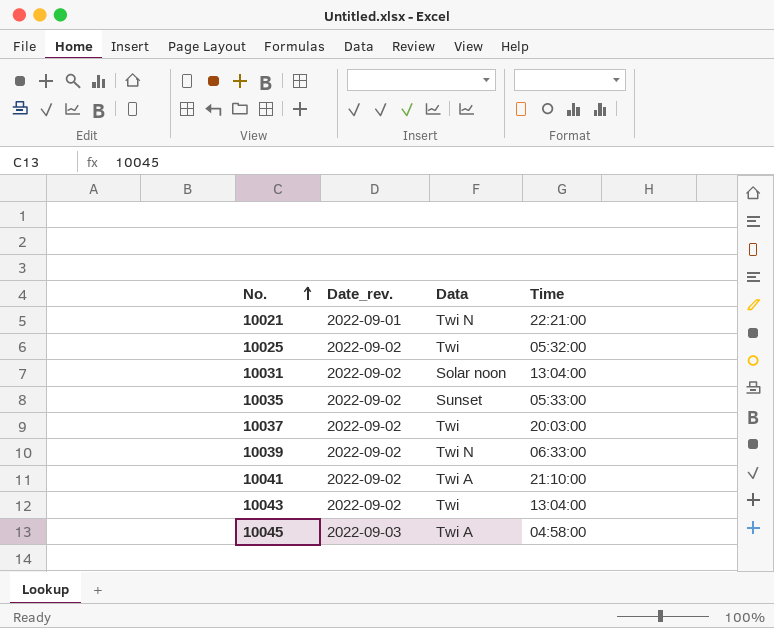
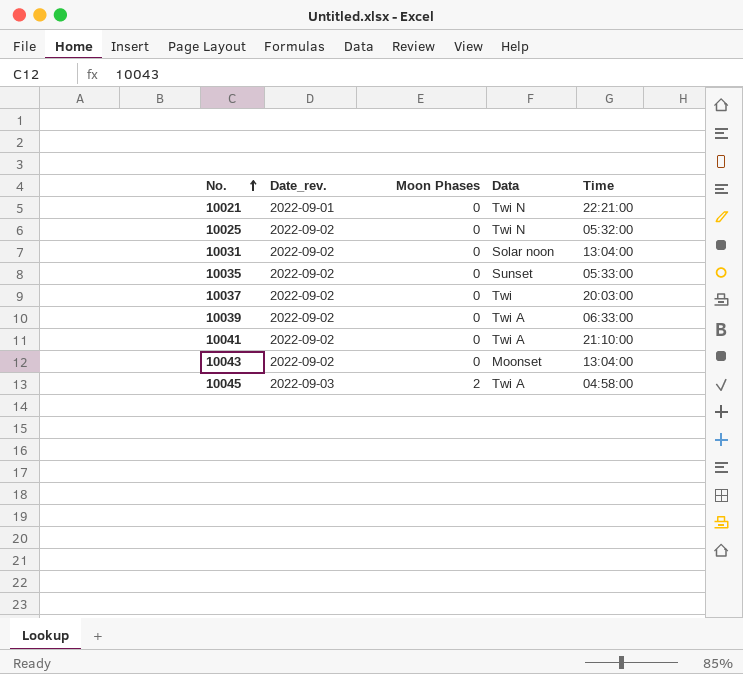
column Moon Phases | position: none -> 3
10025 | Data: Twi -> Twi N
10039 | Data: Twi N -> Twi A
10043 | Data: Twi -> Moonset

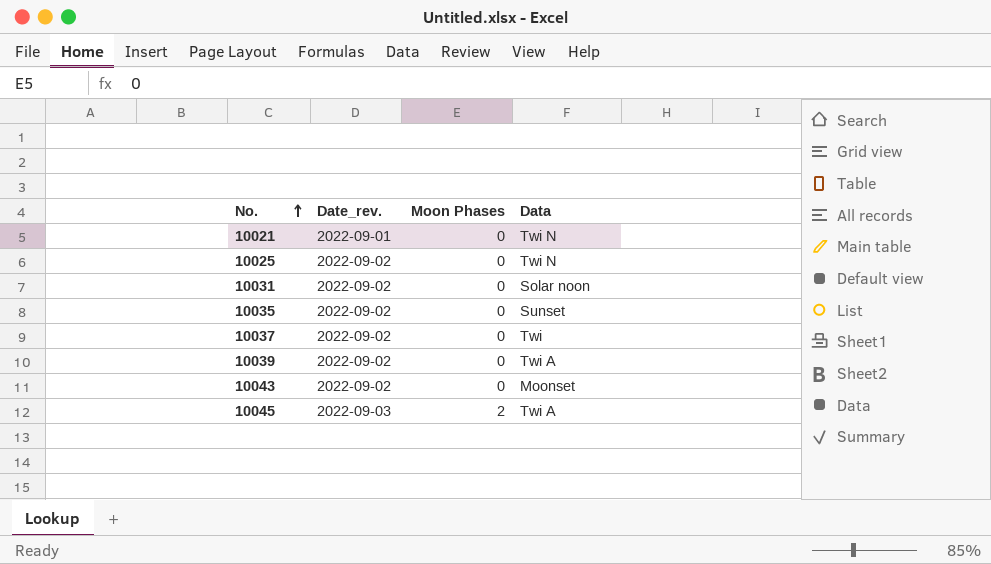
column Time | position: 5 -> none
row 10041: 2022-09-02 | 0 | Twi A | 21:10:00 -> none

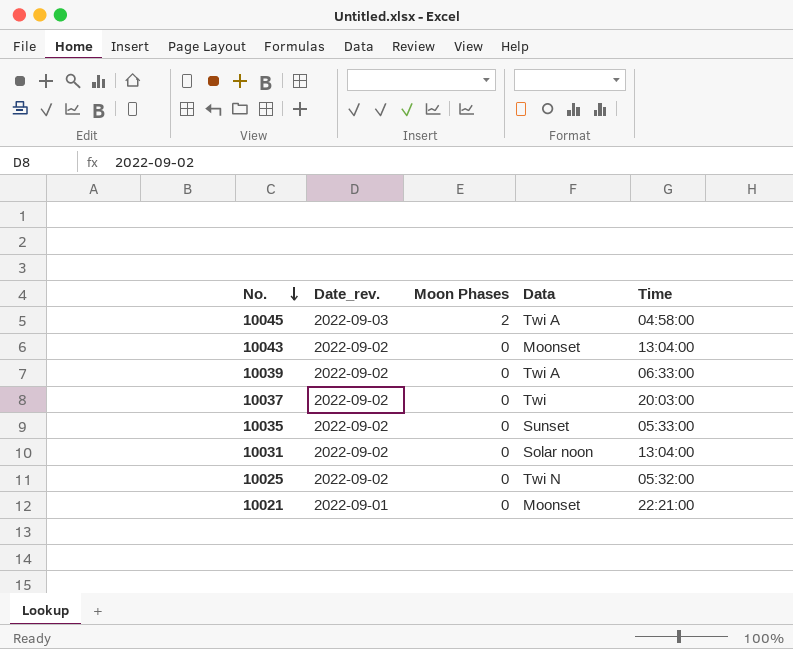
row order: No. ascending -> No. descending
column Time | position: none -> 5
10021 | Data: Twi N -> Moonset

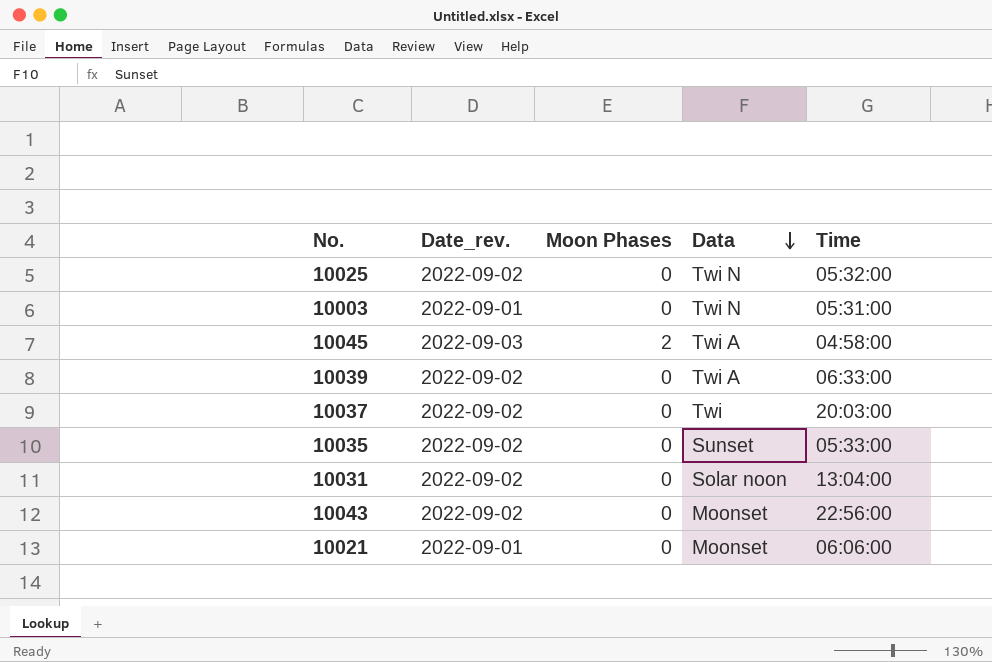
row order: No. descending -> Data descending
row 10003: none -> 2022-09-01 | 0 | Twi N | 05:31:00
10043 | Time: 13:04:00 -> 22:56:00
10021 | Time: 22:21:00 -> 06:06:00

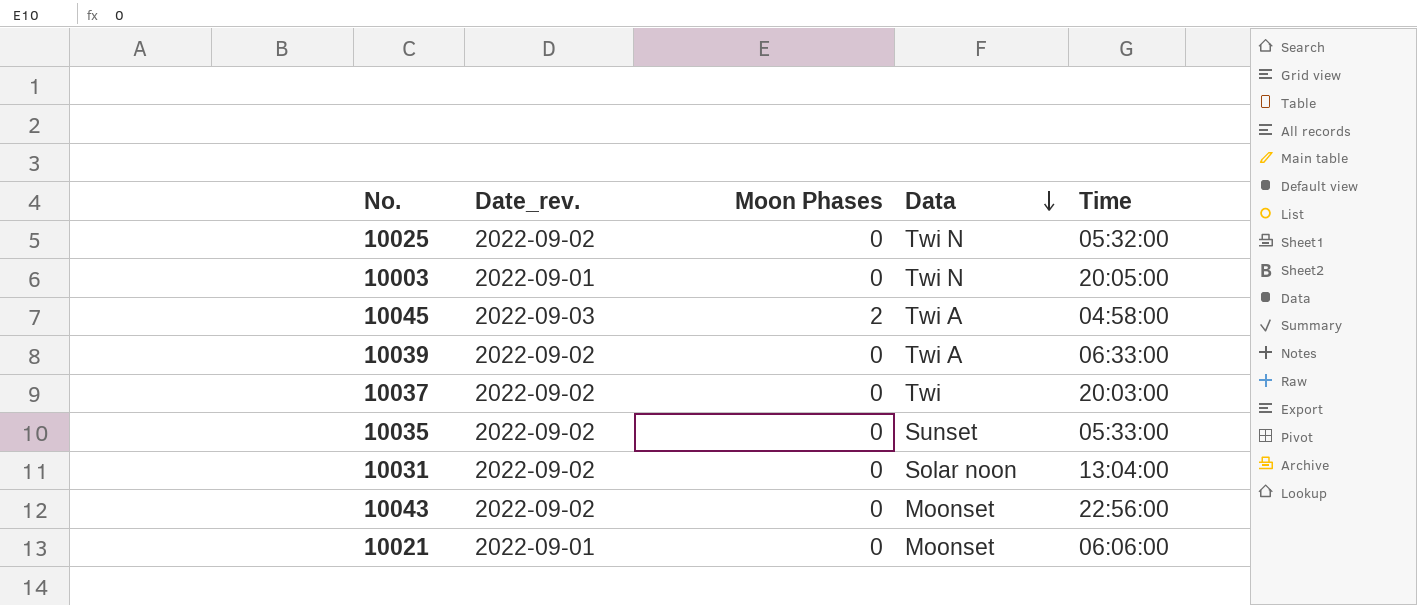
10003 | Time: 05:31:00 -> 20:05:00

